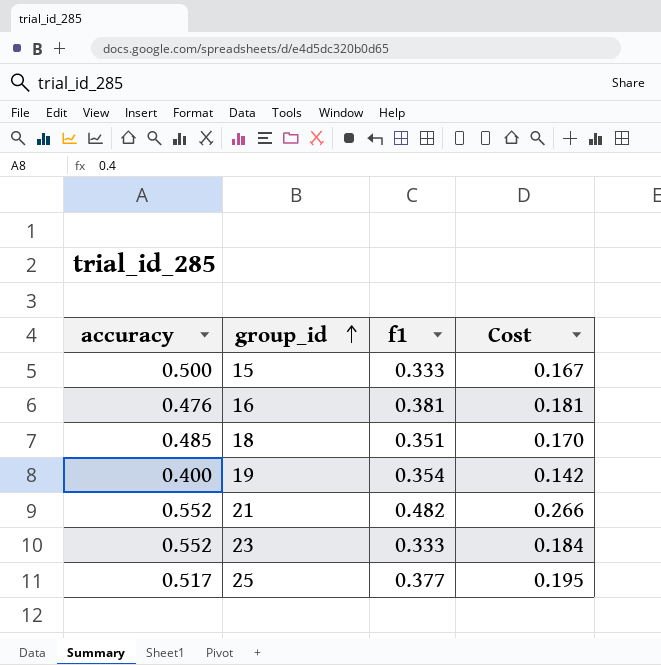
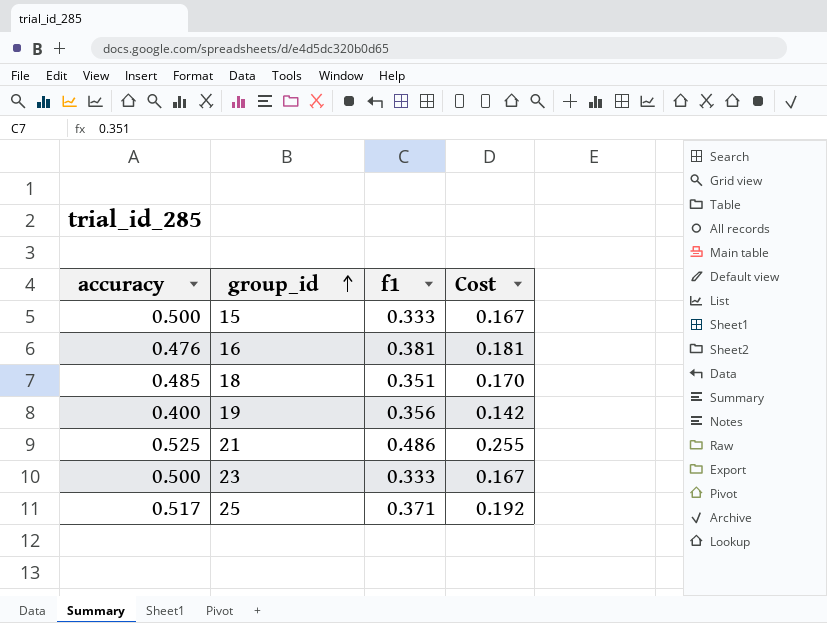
19 | f1: 0.354 -> 0.356
21 | accuracy: 0.552 -> 0.525
21 | f1: 0.482 -> 0.486
21 | Cost: 0.266 -> 0.255
23 | accuracy: 0.552 -> 0.500
23 | Cost: 0.184 -> 0.167
25 | f1: 0.377 -> 0.371
25 | Cost: 0.195 -> 0.192

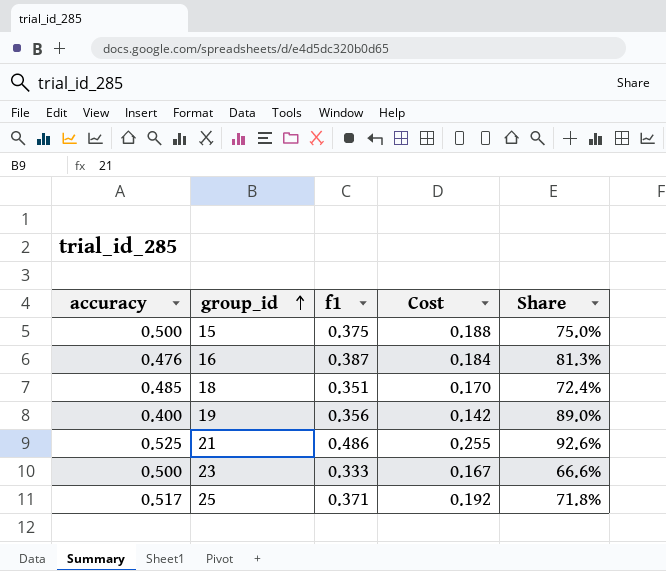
column Share | formula: none -> [f1] / [accuracy]
15 | f1: 0.333 -> 0.375
15 | Cost: 0.167 -> 0.188
16 | f1: 0.381 -> 0.387
16 | Cost: 0.181 -> 0.184

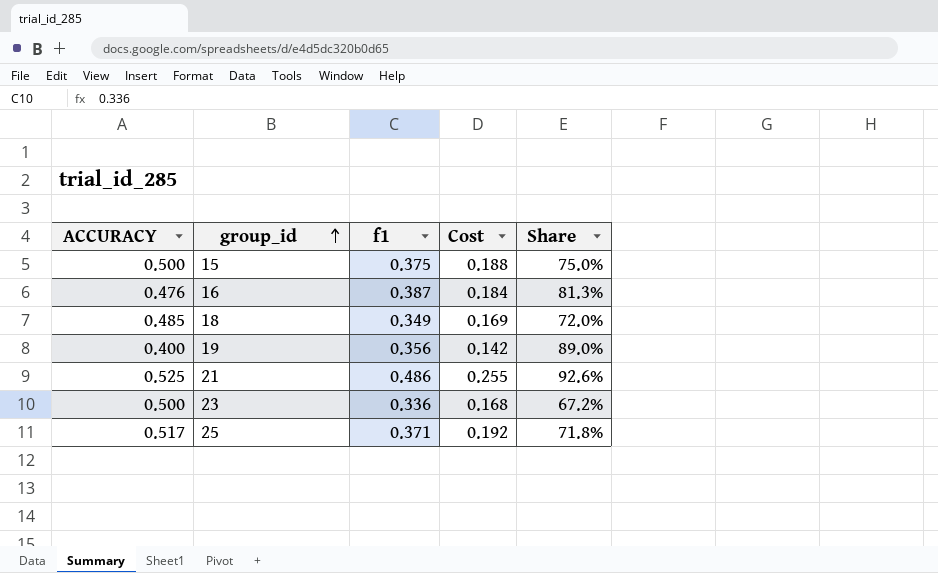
column name: accuracy -> ACCURACY
18 | f1: 0.351 -> 0.349
18 | Cost: 0.170 -> 0.169
18 | Share: 72.4% -> 72.0%
23 | f1: 0.333 -> 0.336
23 | Cost: 0.167 -> 0.168
23 | Share: 66.6% -> 67.2%

